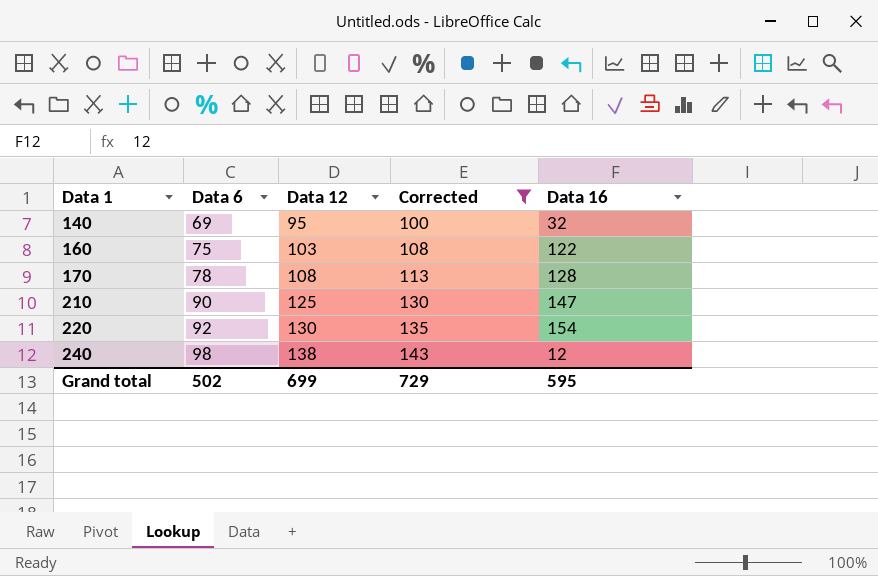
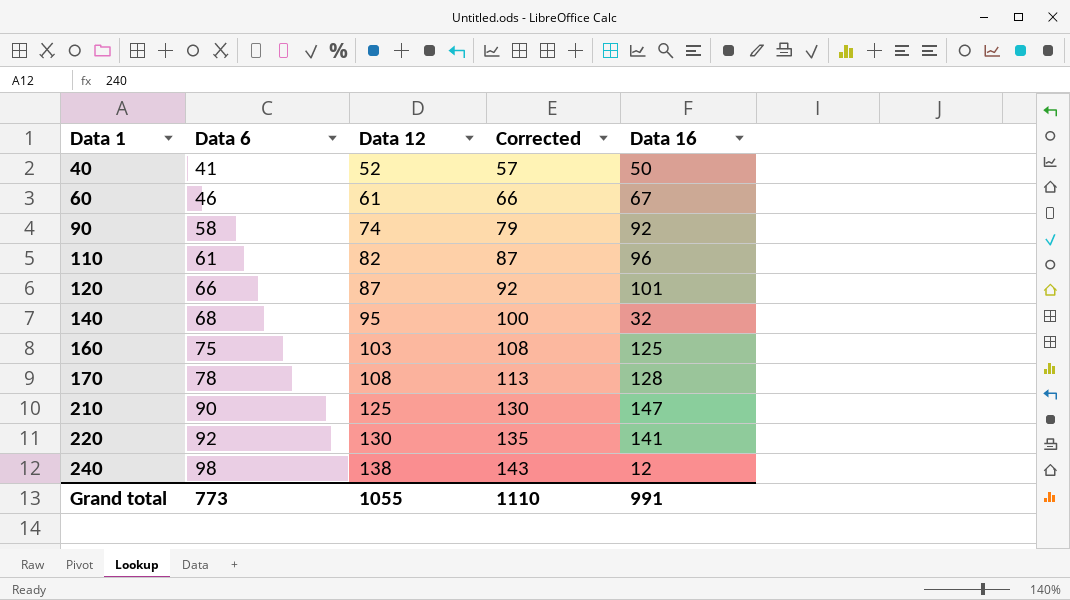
filter: Corrected >= 100 -> none
140 | Data 6: 69 -> 68
160 | Data 16: 122 -> 125
220 | Data 16: 154 -> 141
Grand total | Data 6: 502 -> 773
Grand total | Data 12: 699 -> 1055
Grand total | Corrected: 729 -> 1110
Grand total | Data 16: 595 -> 991

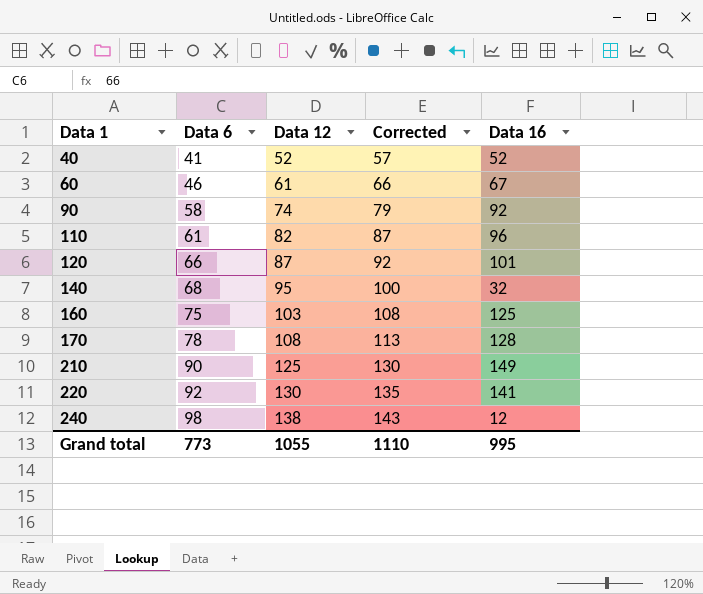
40 | Data 16: 50 -> 52
210 | Data 16: 147 -> 149
Grand total | Data 16: 991 -> 995

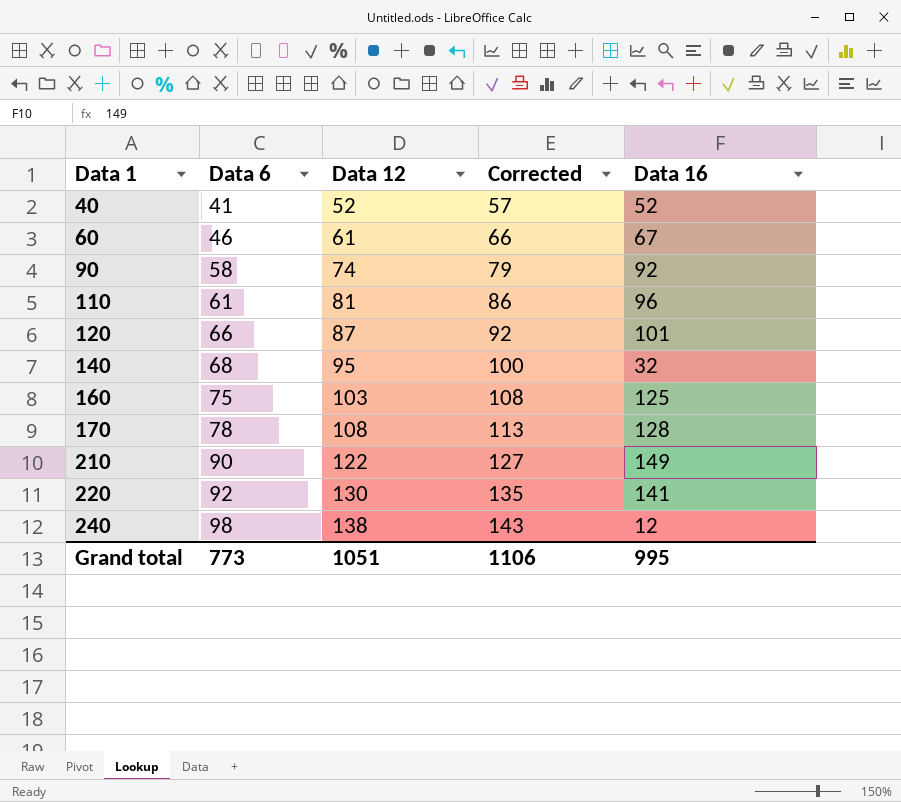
110 | Data 12: 82 -> 81
110 | Corrected: 87 -> 86
210 | Data 12: 125 -> 122
210 | Corrected: 130 -> 127
Grand total | Data 12: 1055 -> 1051
Grand total | Corrected: 1110 -> 1106

